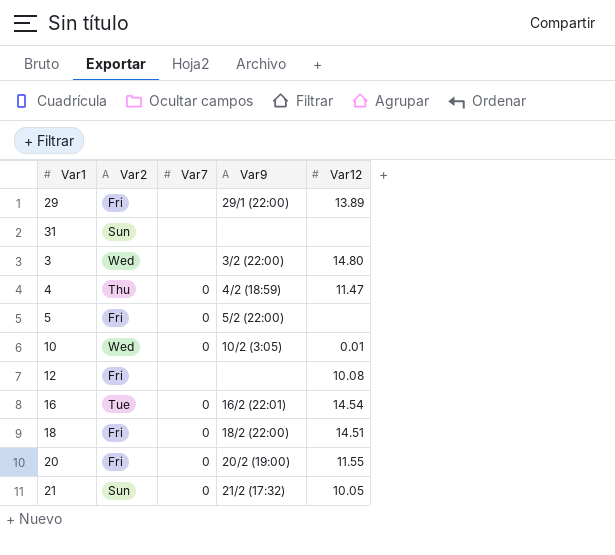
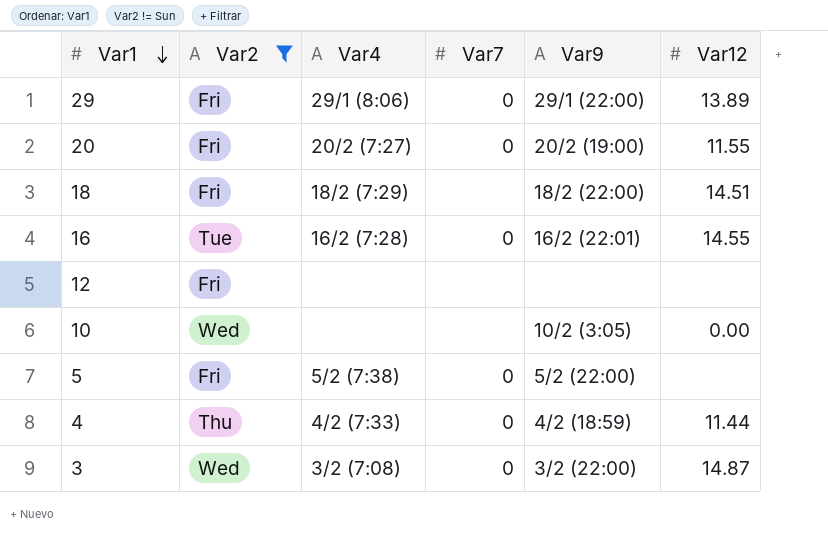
filter: none -> Var2 != Sun
row order: none -> Var1 descending
column Var4 | position: none -> 3
29 | Var7: none -> 0
18 | Var7: 0 -> none
16 | Var12: 14.54 -> 14.55
12 | Var12: 10.08 -> none
10 | Var7: 0 -> none
10 | Var12: 0.01 -> 0.00
4 | Var12: 11.47 -> 11.44
3 | Var7: none -> 0
3 | Var12: 14.80 -> 14.87

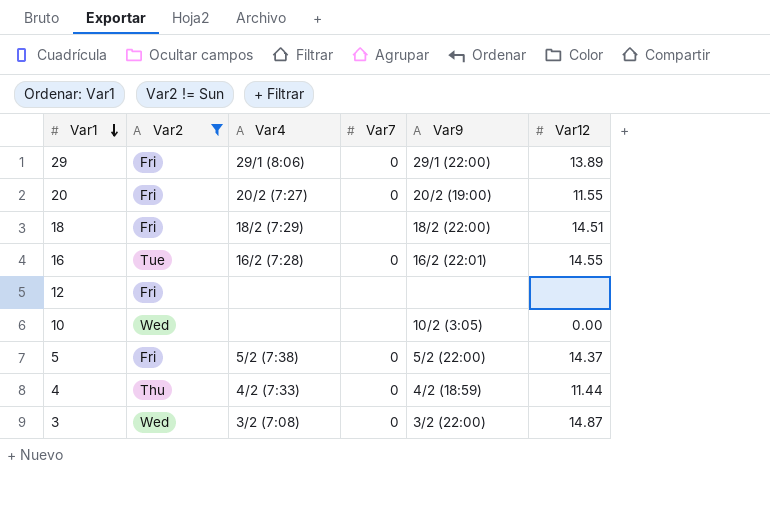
5 | Var12: none -> 14.37

